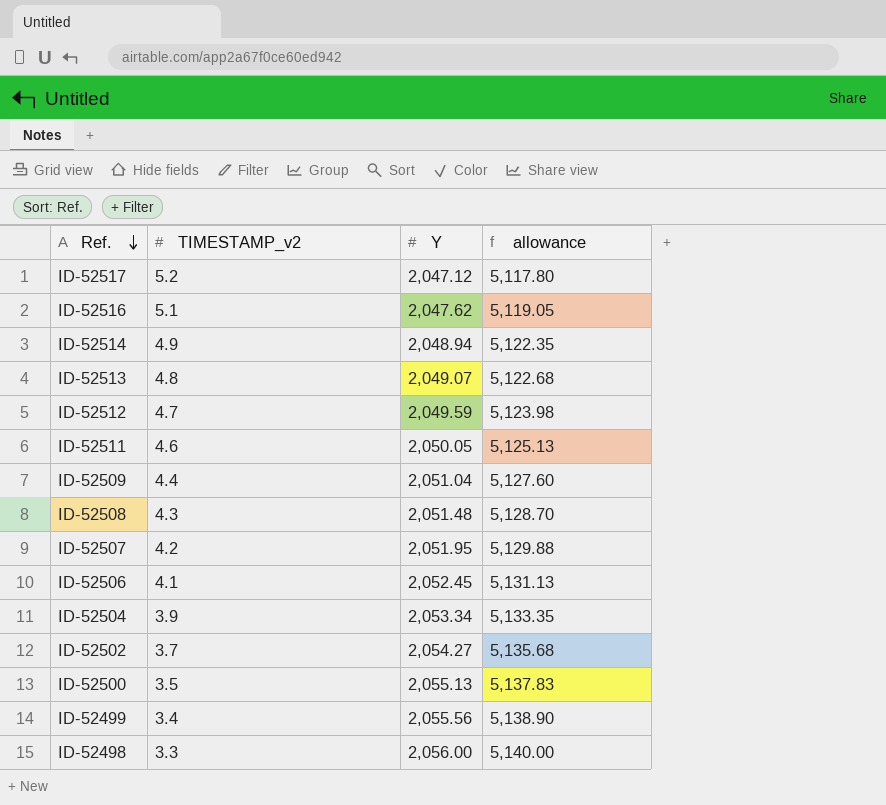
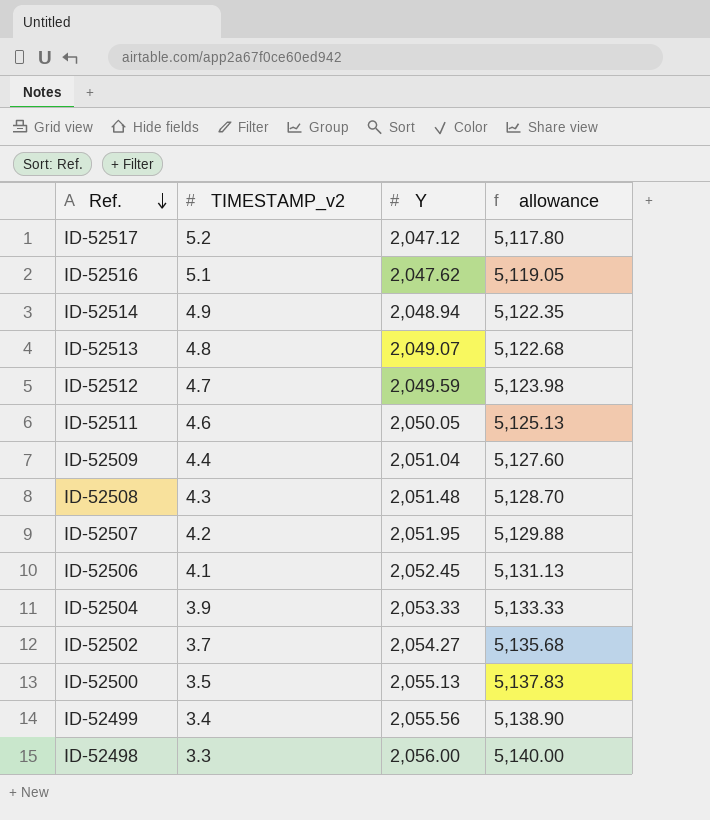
ID-52504 | Y: 2,053.34 -> 2,053.33
ID-52504 | allowance: 5,133.35 -> 5,133.33

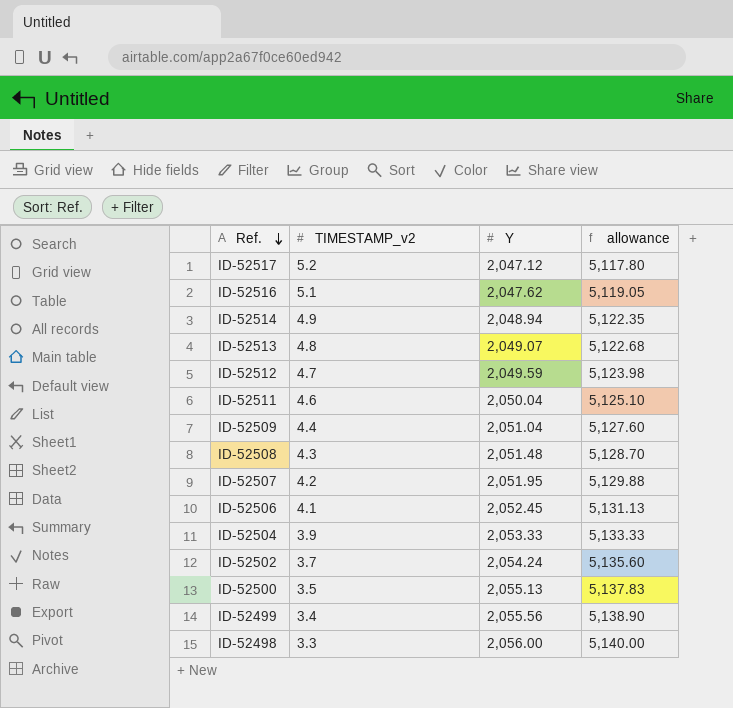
ID-52511 | Y: 2,050.05 -> 2,050.04
ID-52511 | allowance: 5,125.13 -> 5,125.10
ID-52502 | Y: 2,054.27 -> 2,054.24
ID-52502 | allowance: 5,135.68 -> 5,135.60

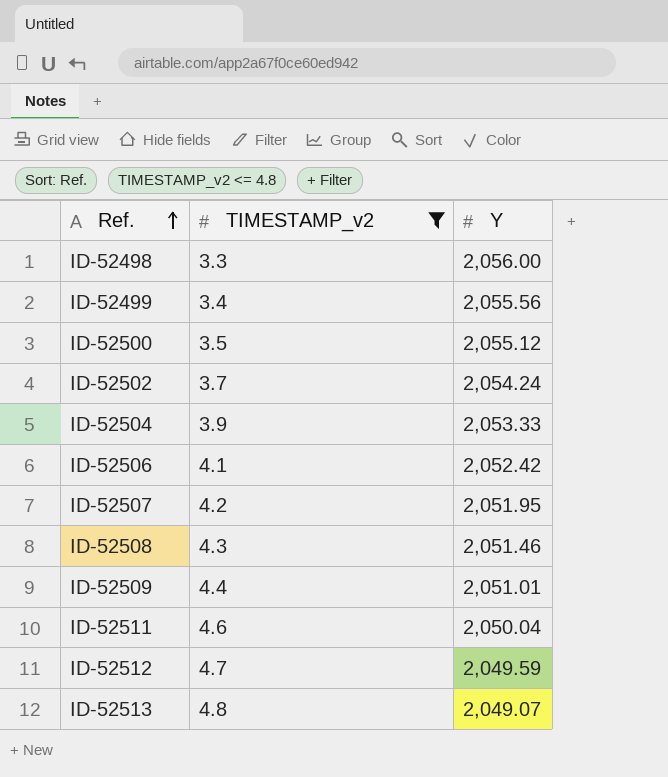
filter: none -> TIMESTAMP_v2 <= 4.8
row order: Ref. descending -> Ref. ascending
column allowance | formula: [Y] * 2.5 -> none
ID-52500 | Y: 2,055.13 -> 2,055.12
ID-52506 | Y: 2,052.45 -> 2,052.42
ID-52508 | Y: 2,051.48 -> 2,051.46
ID-52509 | Y: 2,051.04 -> 2,051.01

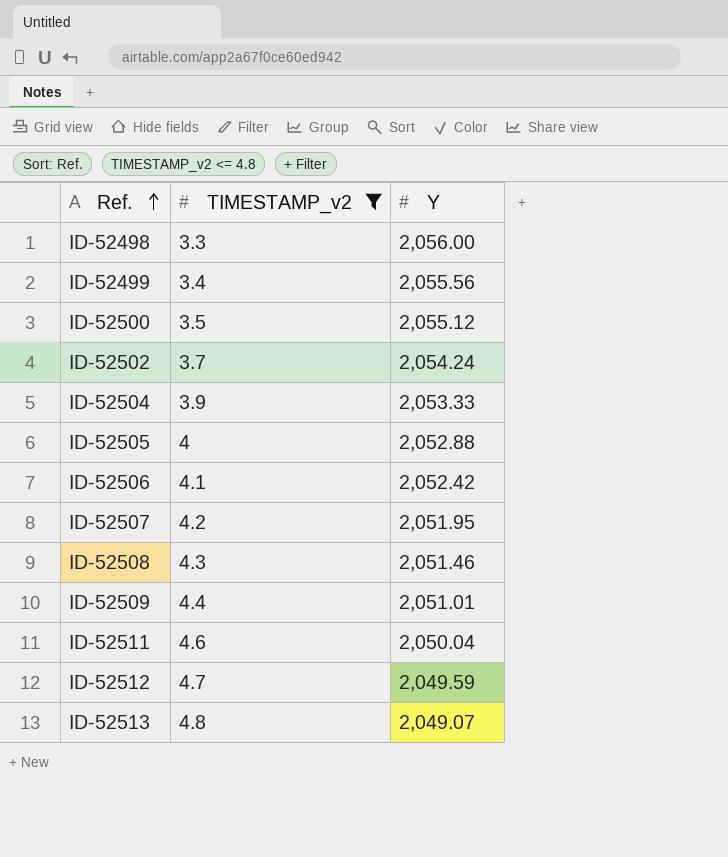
row ID-52505: none -> 4 | 2,052.88

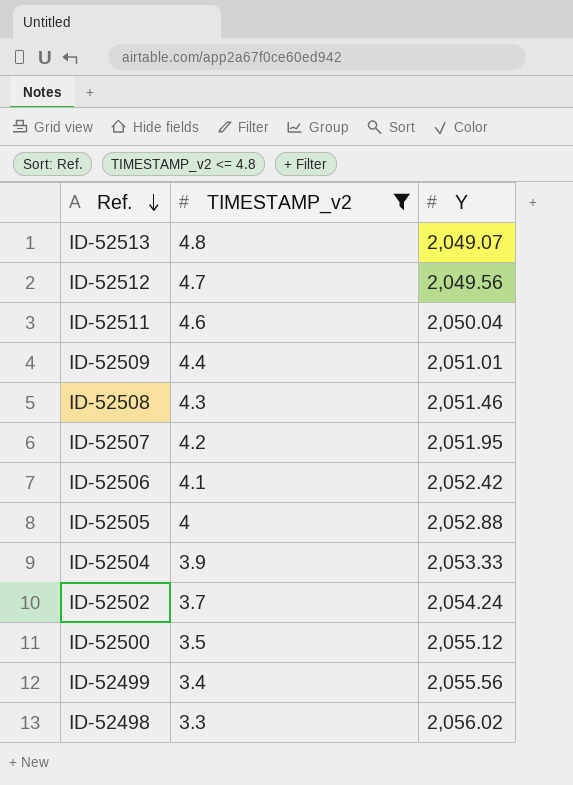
row order: Ref. ascending -> Ref. descending
ID-52512 | Y: 2,049.59 -> 2,049.56
ID-52498 | Y: 2,056.00 -> 2,056.02

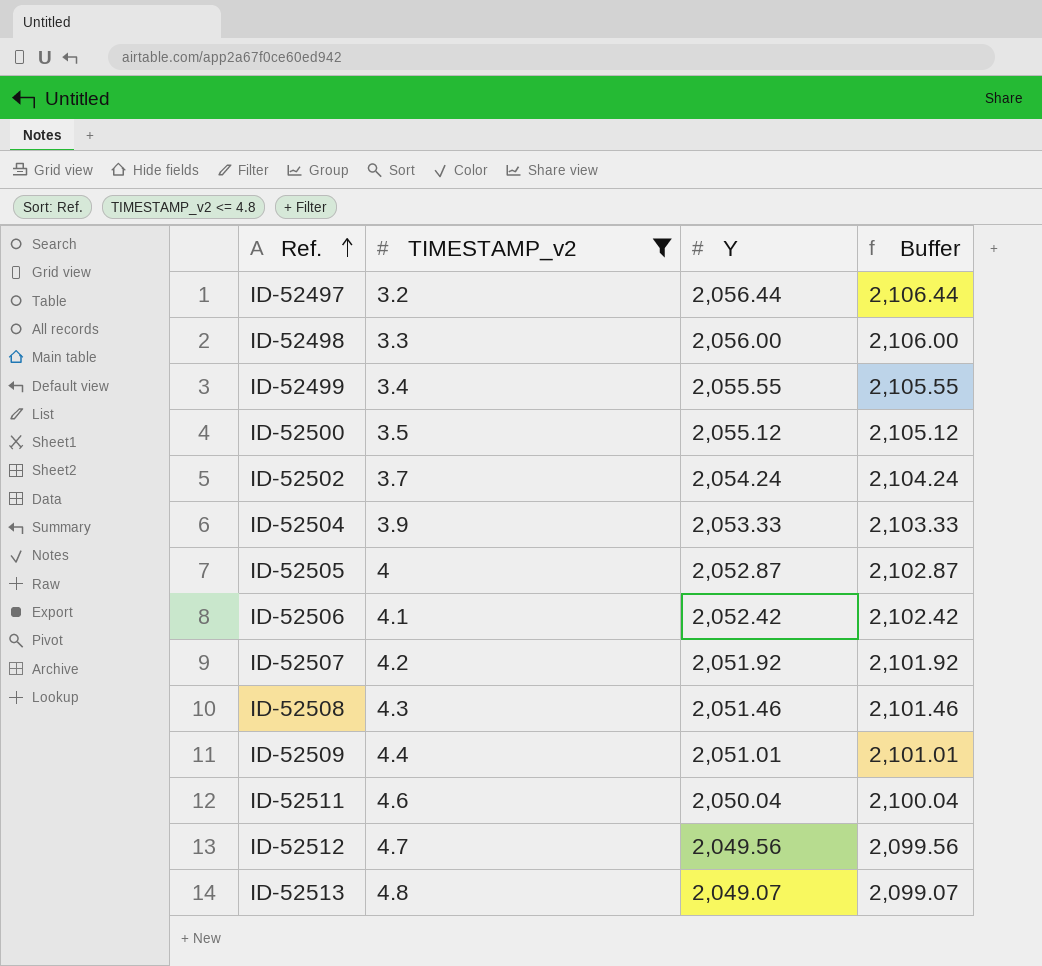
row order: Ref. descending -> Ref. ascending
column Buffer | formula: none -> [Y] + 50
row ID-52497: none -> 3.2 | 2,056.44 | 2,106.44
ID-52498 | Y: 2,056.02 -> 2,056.00
ID-52499 | Y: 2,055.56 -> 2,055.55
ID-52505 | Y: 2,052.88 -> 2,052.87
ID-52507 | Y: 2,051.95 -> 2,051.92

